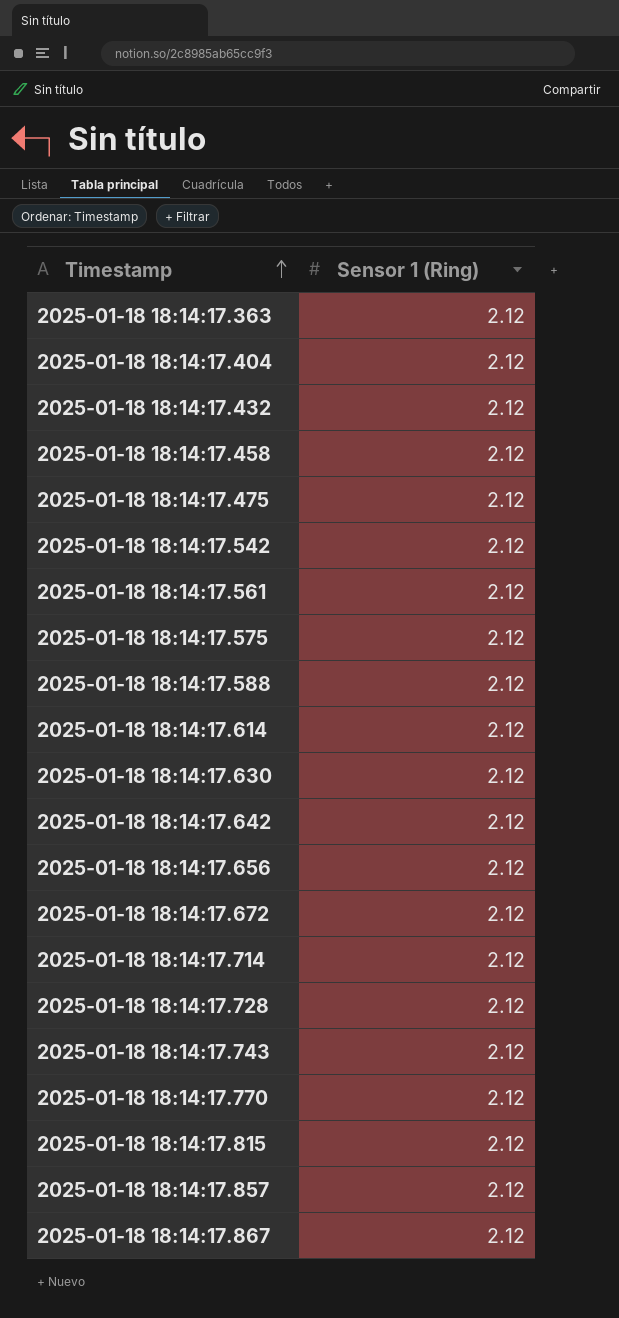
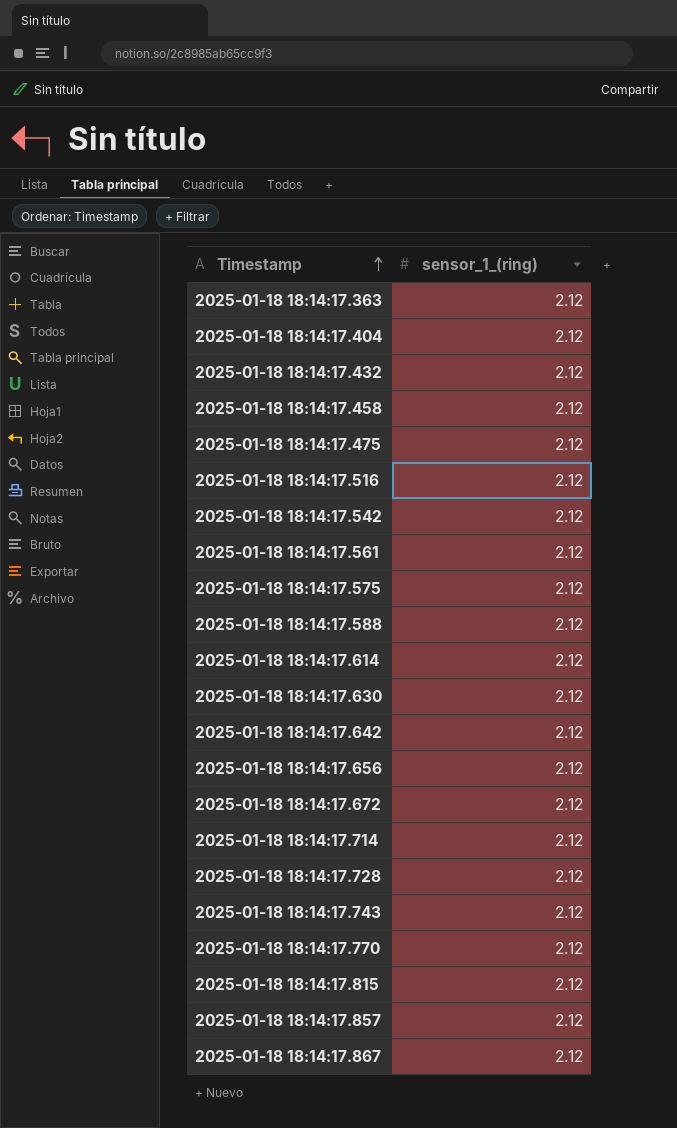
column name: Sensor 1 (Ring) -> sensor_1_(ring)
row 2025-01-18 18:14:17.516: none -> 2.12

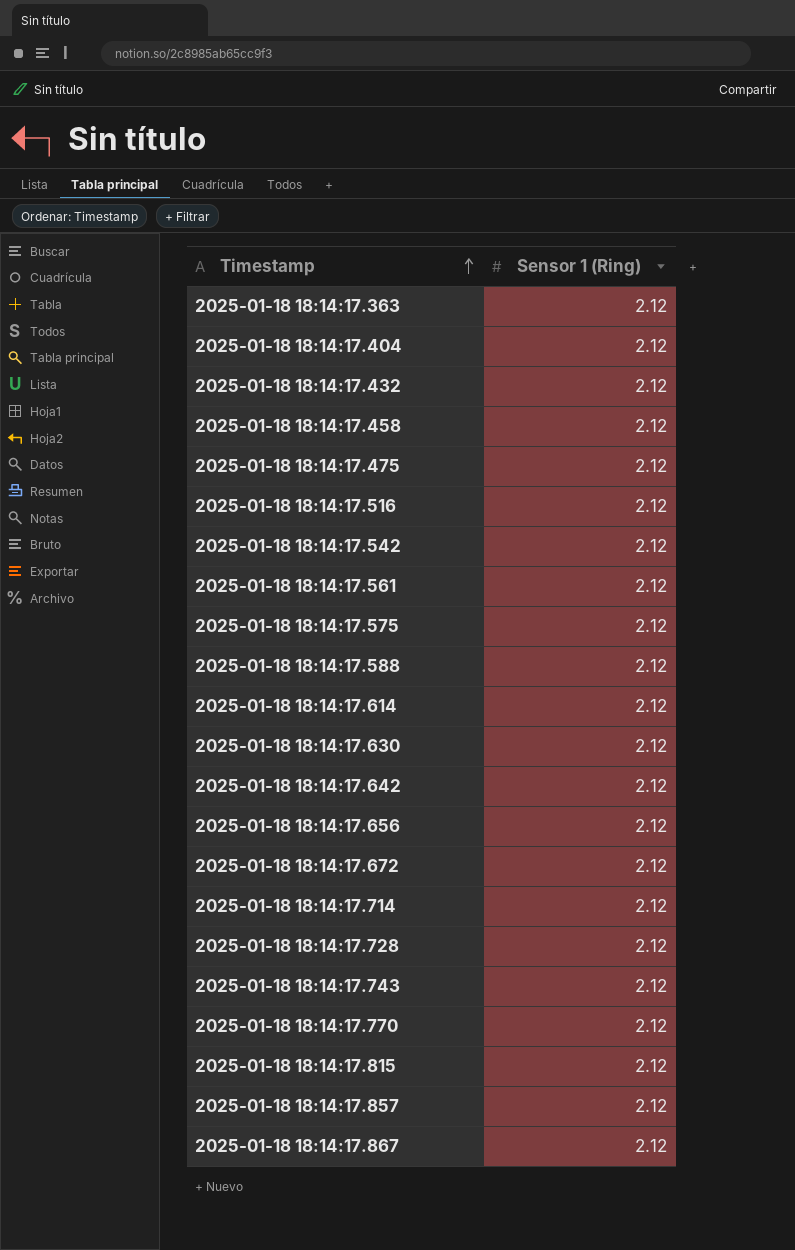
column name: sensor_1_(ring) -> Sensor 1 (Ring)

